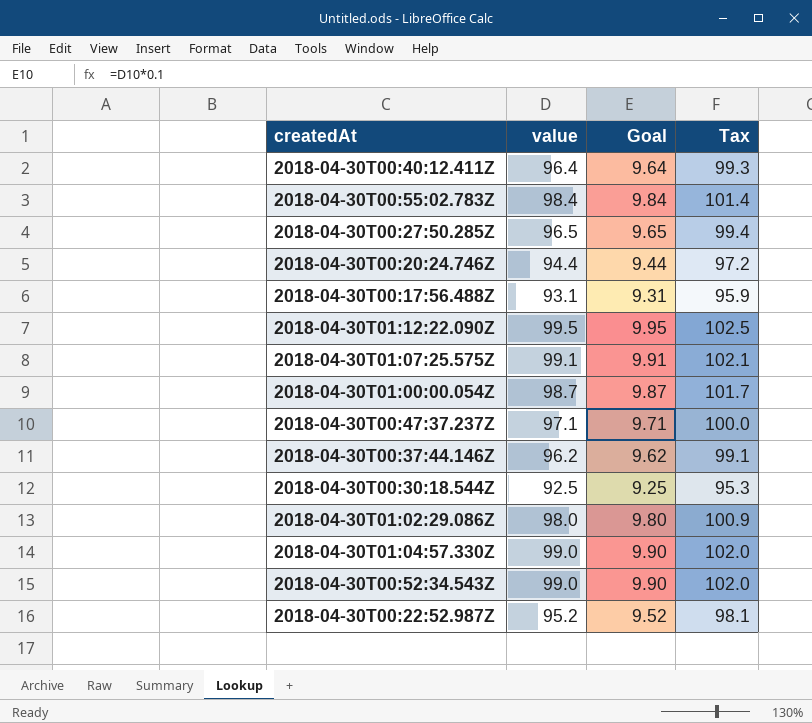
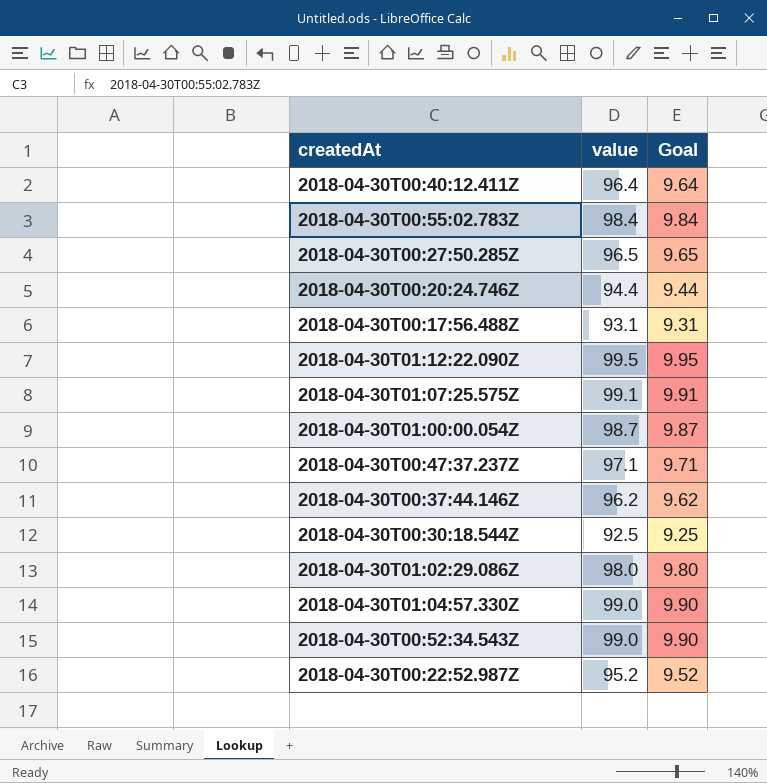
column Tax | formula: [value] * 1.03 -> none

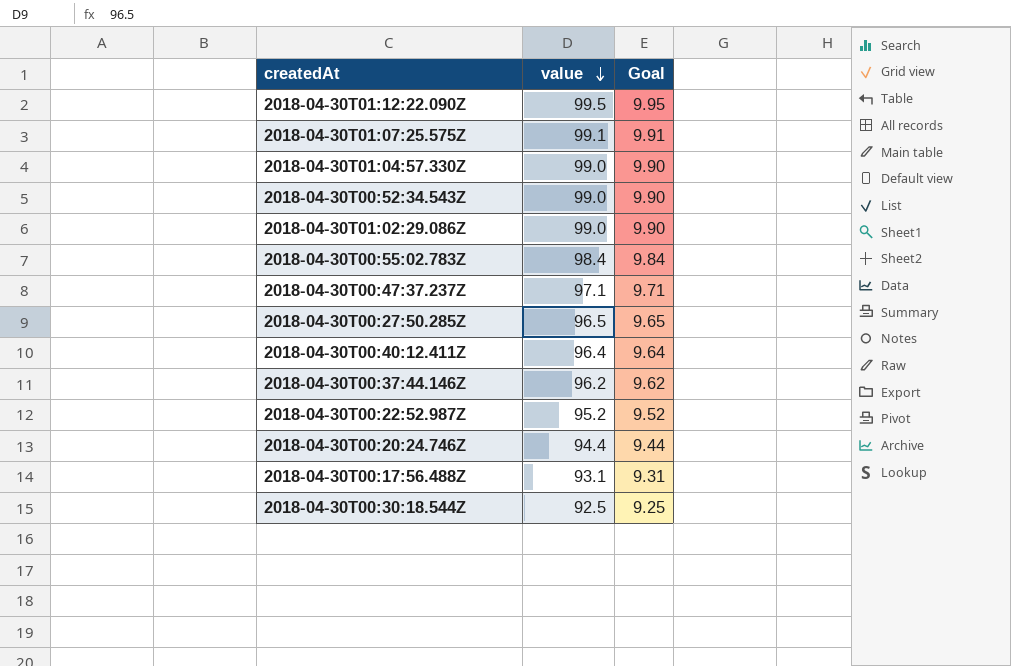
row order: none -> value descending
row 2018-04-30T01:00:00.054Z: 98.7 | 9.87 -> none
2018-04-30T01:02:29.086Z | value: 98.0 -> 99.0
2018-04-30T01:02:29.086Z | Goal: 9.80 -> 9.90

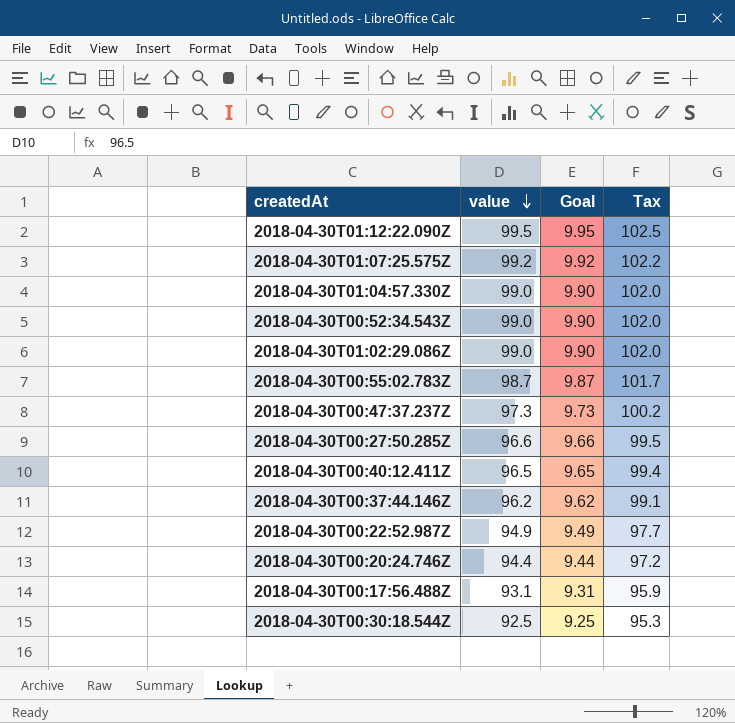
column Tax | formula: none -> [value] * 1.03
2018-04-30T01:07:25.575Z | value: 99.1 -> 99.2
2018-04-30T01:07:25.575Z | Goal: 9.91 -> 9.92
2018-04-30T00:55:02.783Z | value: 98.4 -> 98.7
2018-04-30T00:55:02.783Z | Goal: 9.84 -> 9.87
2018-04-30T00:47:37.237Z | value: 97.1 -> 97.3
2018-04-30T00:47:37.237Z | Goal: 9.71 -> 9.73
2018-04-30T00:27:50.285Z | value: 96.5 -> 96.6
2018-04-30T00:27:50.285Z | Goal: 9.65 -> 9.66
2018-04-30T00:40:12.411Z | value: 96.4 -> 96.5
2018-04-30T00:40:12.411Z | Goal: 9.64 -> 9.65
2018-04-30T00:22:52.987Z | value: 95.2 -> 94.9
2018-04-30T00:22:52.987Z | Goal: 9.52 -> 9.49

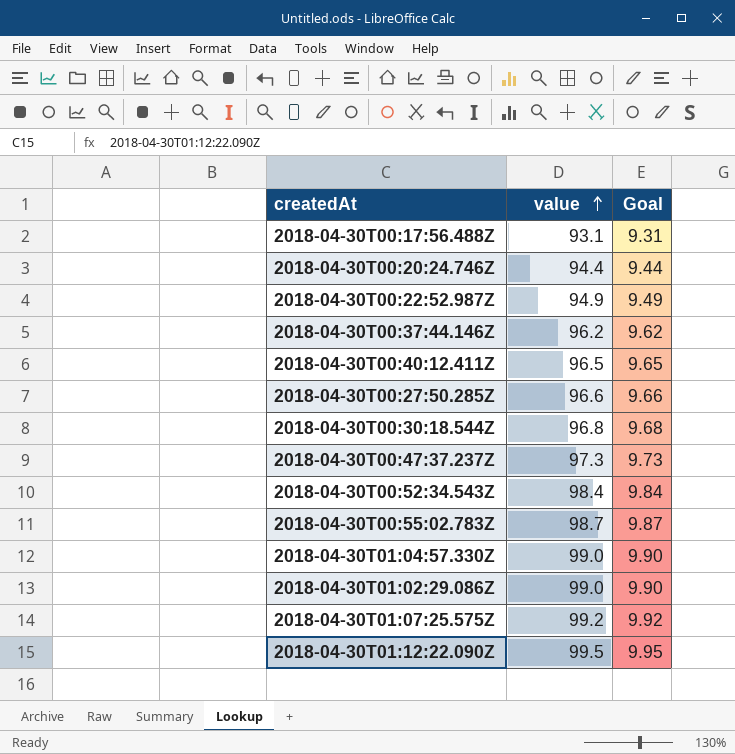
row order: value descending -> value ascending
column Tax | formula: [value] * 1.03 -> none
2018-04-30T00:30:18.544Z | value: 92.5 -> 96.8
2018-04-30T00:30:18.544Z | Goal: 9.25 -> 9.68
2018-04-30T00:52:34.543Z | value: 99.0 -> 98.4
2018-04-30T00:52:34.543Z | Goal: 9.90 -> 9.84

